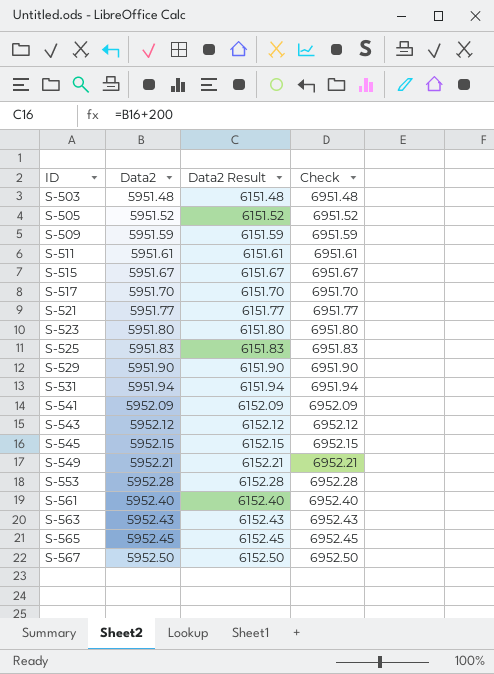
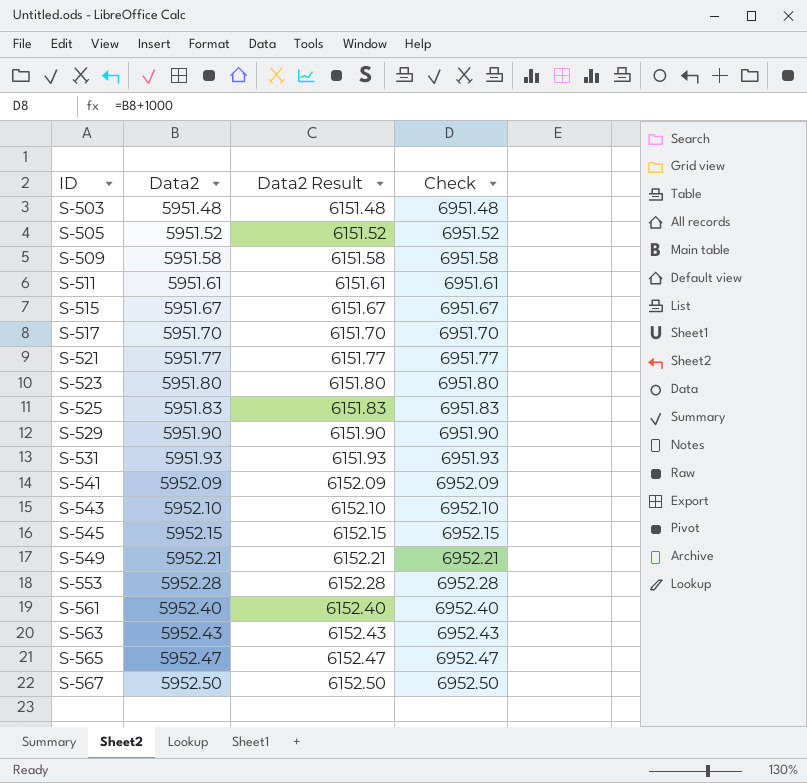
S-509 | Data2: 5951.59 -> 5951.58
S-509 | Data2 Result: 6151.59 -> 6151.58
S-509 | Check: 6951.59 -> 6951.58
S-531 | Data2: 5951.94 -> 5951.93
S-531 | Data2 Result: 6151.94 -> 6151.93
S-531 | Check: 6951.94 -> 6951.93
S-543 | Data2: 5952.12 -> 5952.10
S-543 | Data2 Result: 6152.12 -> 6152.10
S-543 | Check: 6952.12 -> 6952.10
S-565 | Data2: 5952.45 -> 5952.47
S-565 | Data2 Result: 6152.45 -> 6152.47
S-565 | Check: 6952.45 -> 6952.47

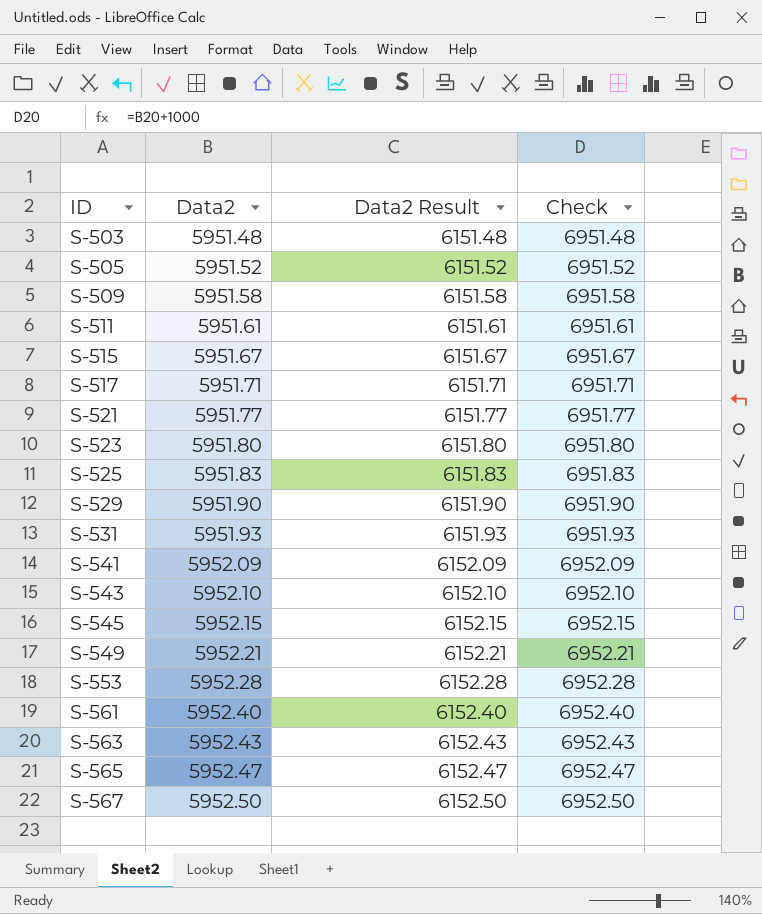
S-517 | Data2: 5951.70 -> 5951.71
S-517 | Data2 Result: 6151.70 -> 6151.71
S-517 | Check: 6951.70 -> 6951.71

